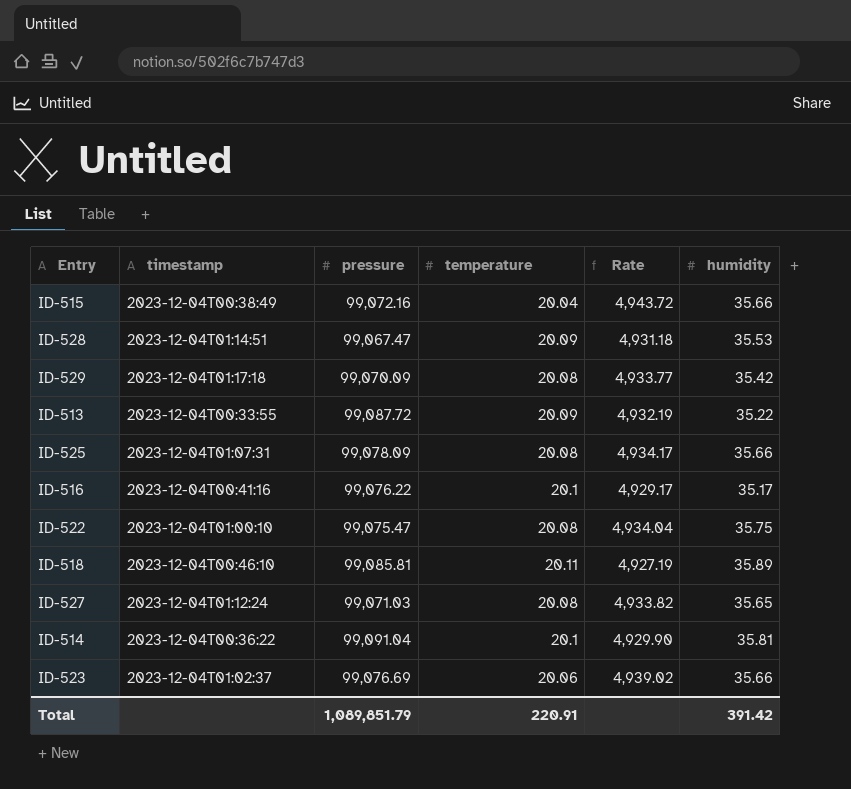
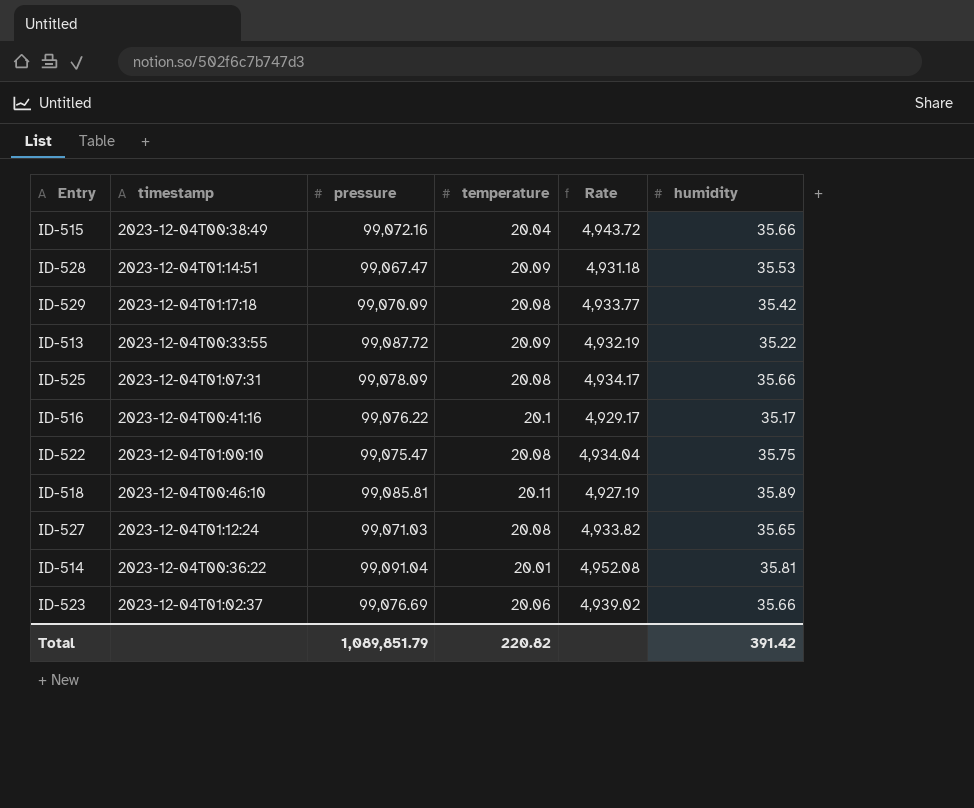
ID-514 | temperature: 20.1 -> 20.01
ID-514 | Rate: 4,929.90 -> 4,952.08
Total | temperature: 220.91 -> 220.82

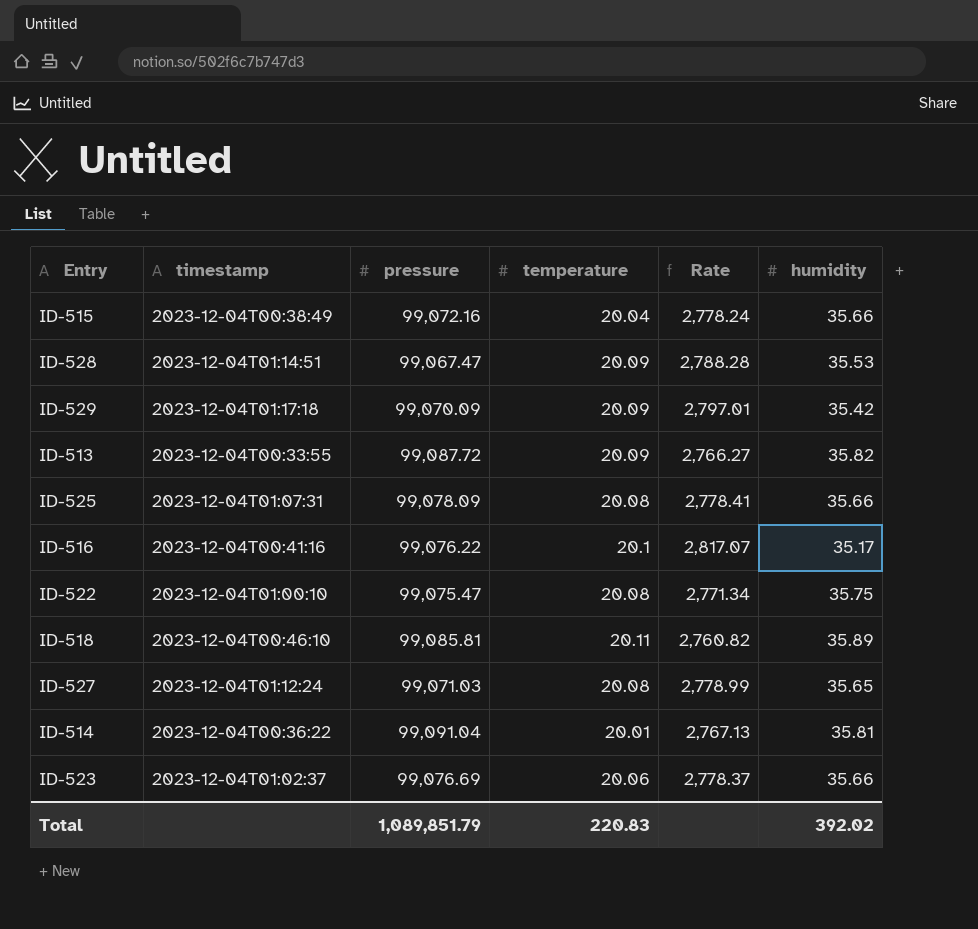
column Rate | formula: [pressure] / [temperature] -> [pressure] / [humidity]
ID-529 | temperature: 20.08 -> 20.09
ID-513 | humidity: 35.22 -> 35.82
Total | temperature: 220.82 -> 220.83
Total | humidity: 391.42 -> 392.02

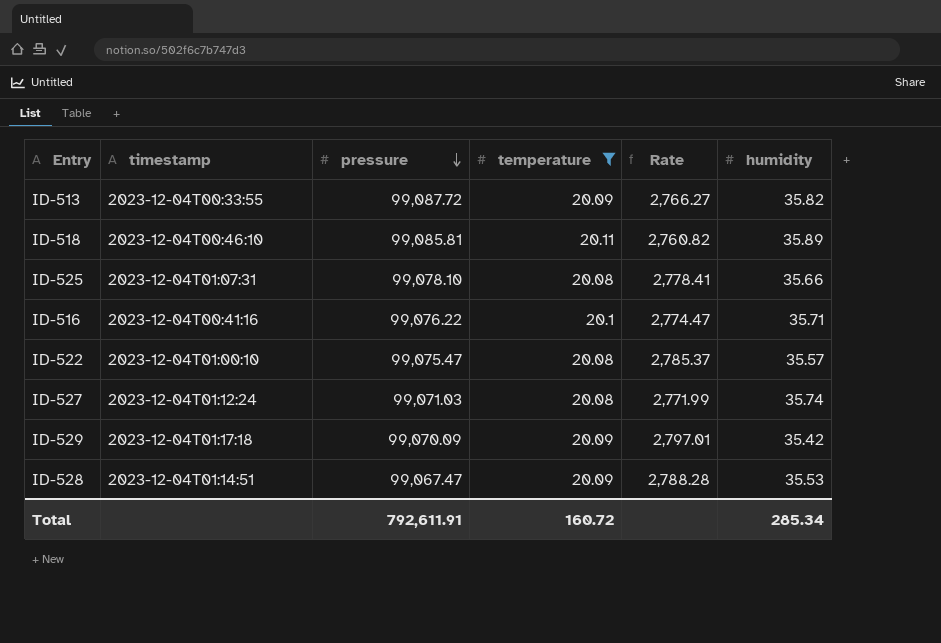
filter: none -> temperature >= 20.08
row order: none -> pressure descending
ID-525 | pressure: 99,078.09 -> 99,078.10
ID-516 | Rate: 2,817.07 -> 2,774.47
ID-516 | humidity: 35.17 -> 35.71
ID-522 | Rate: 2,771.34 -> 2,785.37
ID-522 | humidity: 35.75 -> 35.57
ID-527 | Rate: 2,778.99 -> 2,771.99
ID-527 | humidity: 35.65 -> 35.74
Total | pressure: 1,089,851.79 -> 792,611.91
Total | temperature: 220.83 -> 160.72
Total | humidity: 392.02 -> 285.34

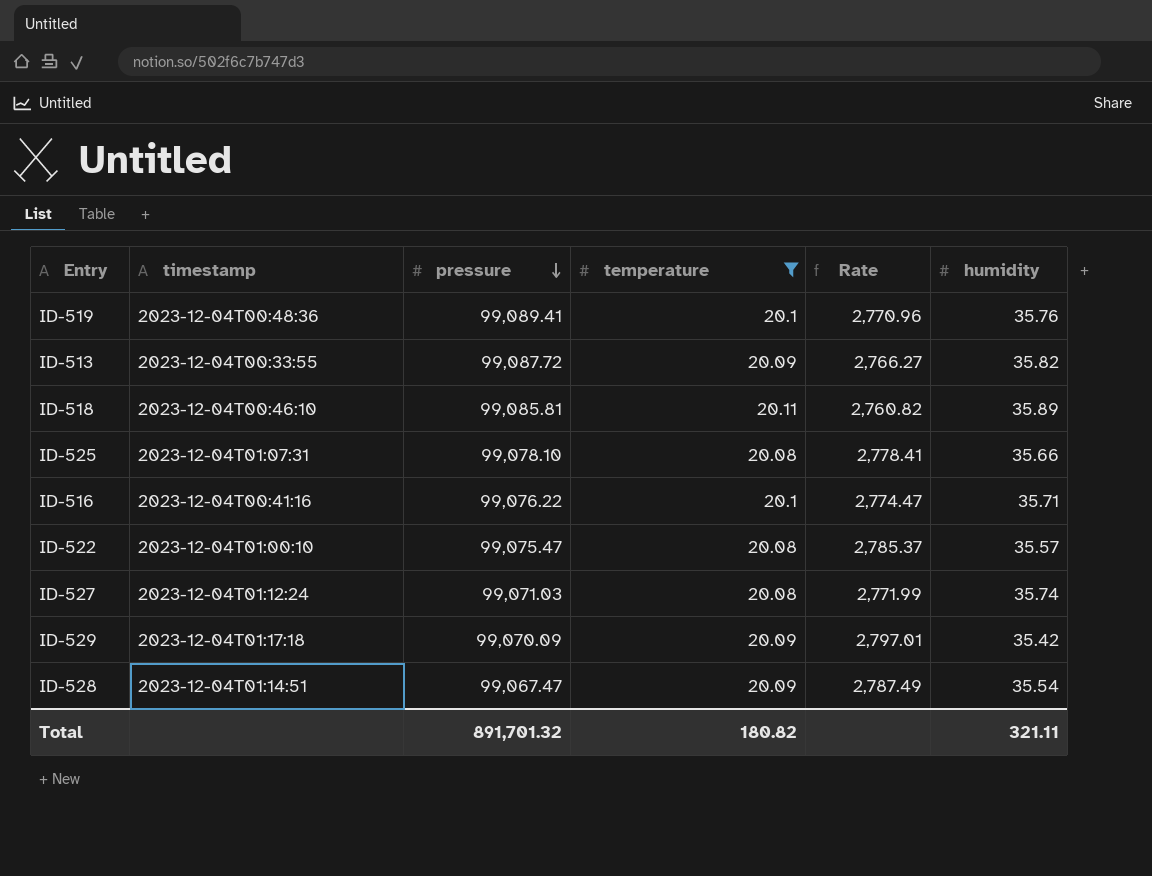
row ID-519: none -> 2023-12-04T00:48:36 | 99,089.41 | 20.1 | 2,770.96 | 35.76
ID-528 | Rate: 2,788.28 -> 2,787.49
ID-528 | humidity: 35.53 -> 35.54
Total | pressure: 792,611.91 -> 891,701.32
Total | temperature: 160.72 -> 180.82
Total | humidity: 285.34 -> 321.11

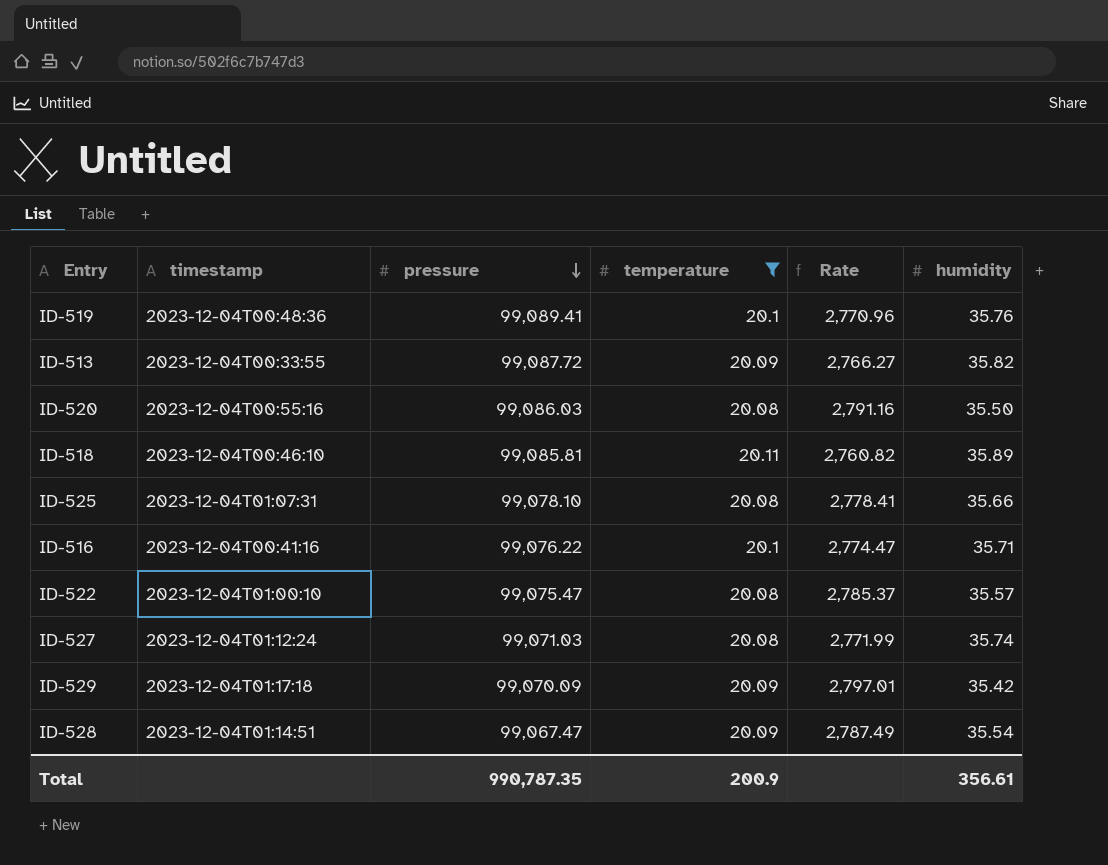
row ID-520: none -> 2023-12-04T00:55:16 | 99,086.03 | 20.08 | 2,791.16 | 35.50
Total | pressure: 891,701.32 -> 990,787.35
Total | temperature: 180.82 -> 200.9
Total | humidity: 321.11 -> 356.61

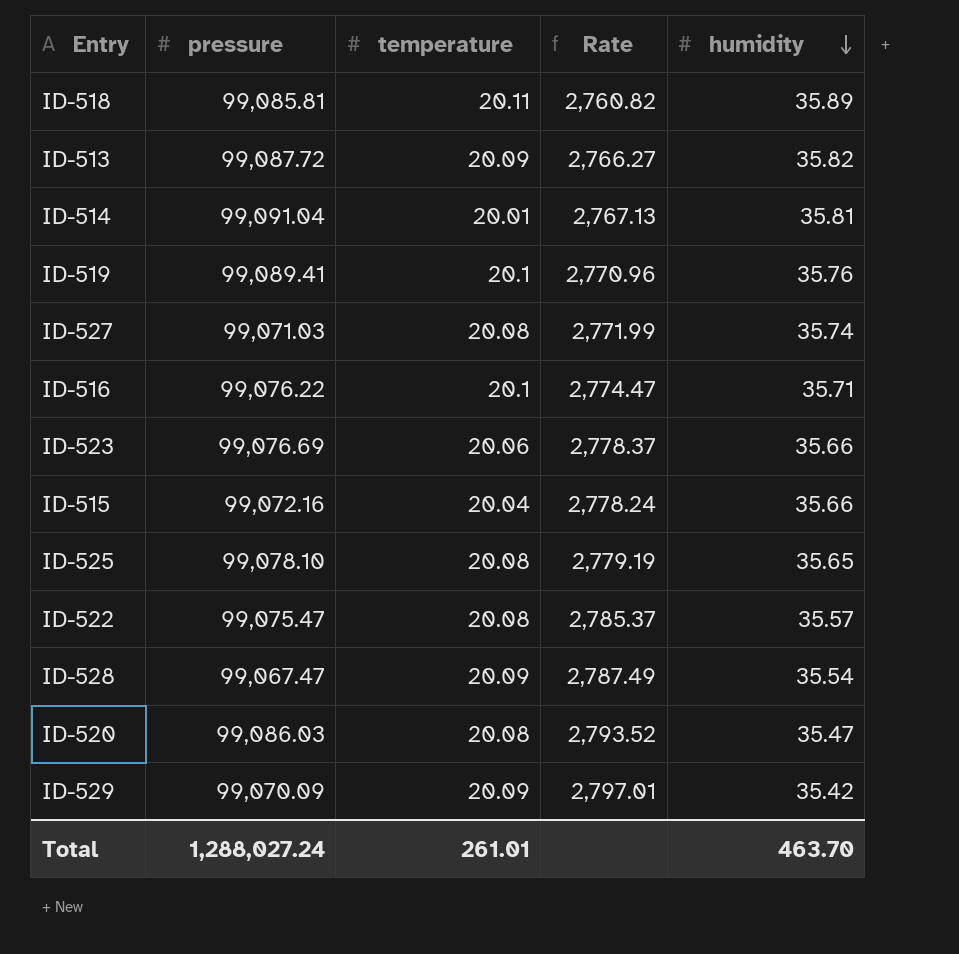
filter: temperature >= 20.08 -> none
row order: pressure descending -> humidity descending
column timestamp | position: 2 -> none
ID-525 | Rate: 2,778.41 -> 2,779.19
ID-525 | humidity: 35.66 -> 35.65
ID-520 | Rate: 2,791.16 -> 2,793.52
ID-520 | humidity: 35.50 -> 35.47
Total | pressure: 990,787.35 -> 1,288,027.24
Total | temperature: 200.9 -> 261.01
Total | humidity: 356.61 -> 463.70

